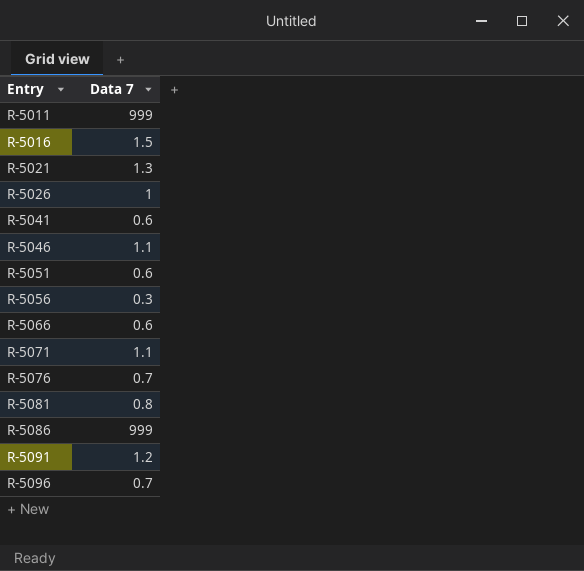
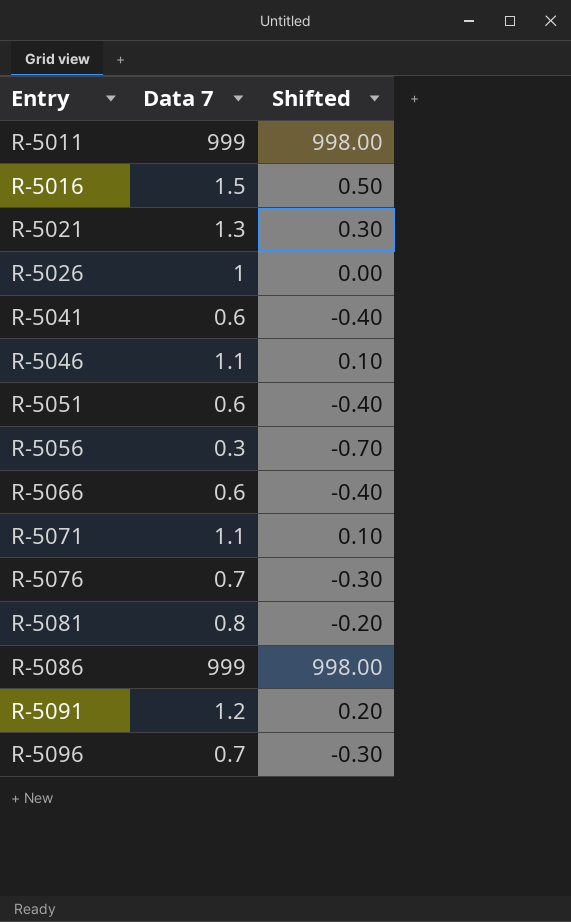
column Shifted | formula: none -> [Data 7] - 1

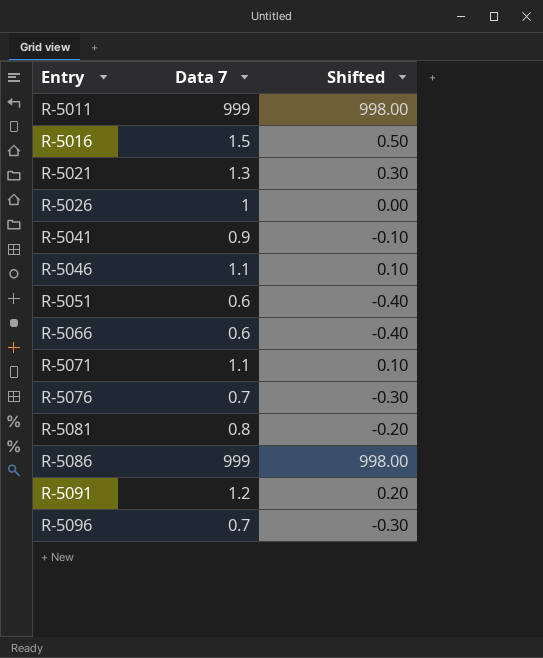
row R-5056: 0.3 | -0.70 -> none
R-5041 | Data 7: 0.6 -> 0.9
R-5041 | Shifted: -0.40 -> -0.10

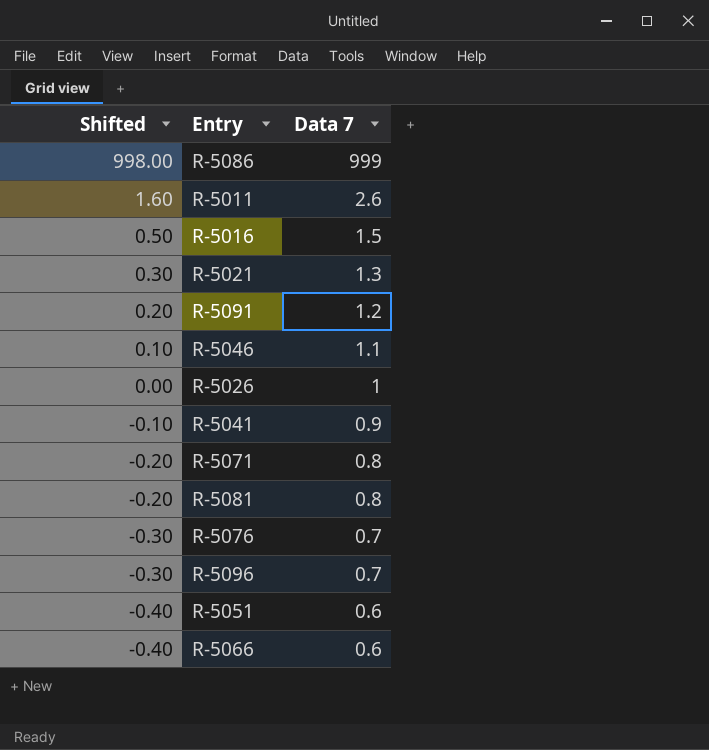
row order: Entry ascending -> Shifted descending
column Shifted | position: 3 -> 1
R-5011 | Shifted: 998.00 -> 1.60
R-5011 | Data 7: 999 -> 2.6
R-5071 | Shifted: 0.10 -> -0.20
R-5071 | Data 7: 1.1 -> 0.8

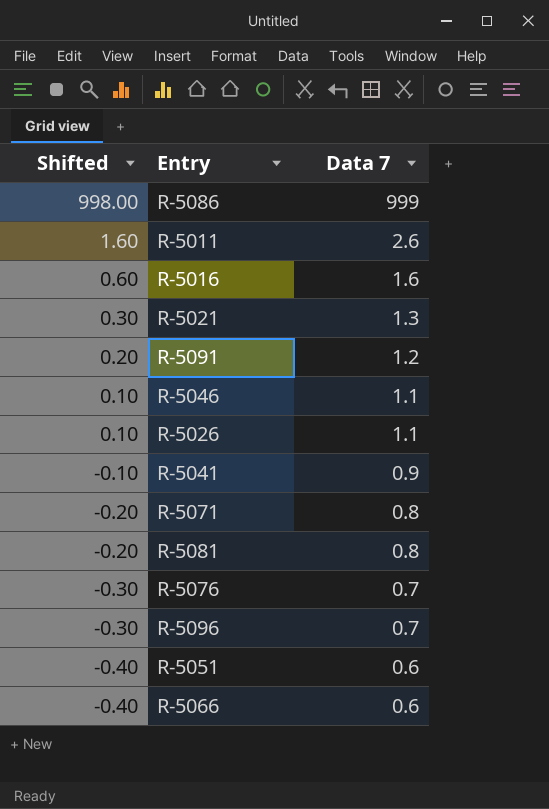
R-5016 | Shifted: 0.50 -> 0.60
R-5016 | Data 7: 1.5 -> 1.6
R-5026 | Shifted: 0.00 -> 0.10
R-5026 | Data 7: 1 -> 1.1

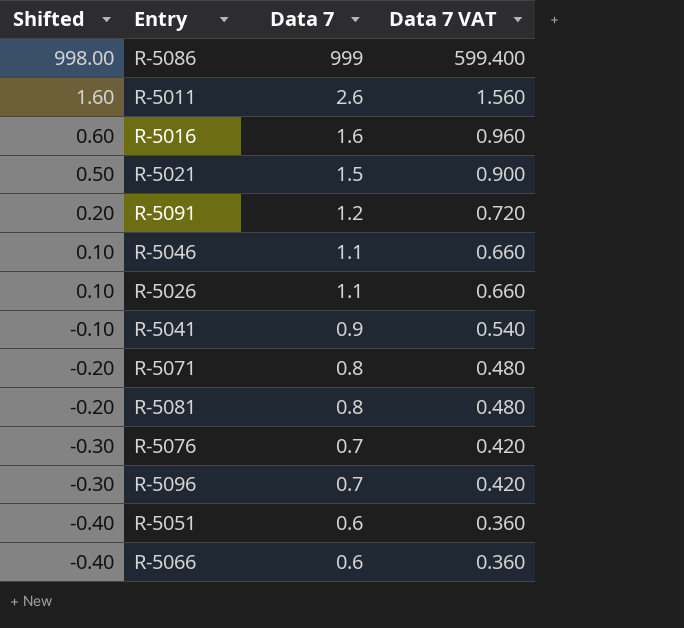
column Data 7 VAT | formula: none -> [Data 7] * 0.6
R-5021 | Shifted: 0.30 -> 0.50
R-5021 | Data 7: 1.3 -> 1.5

